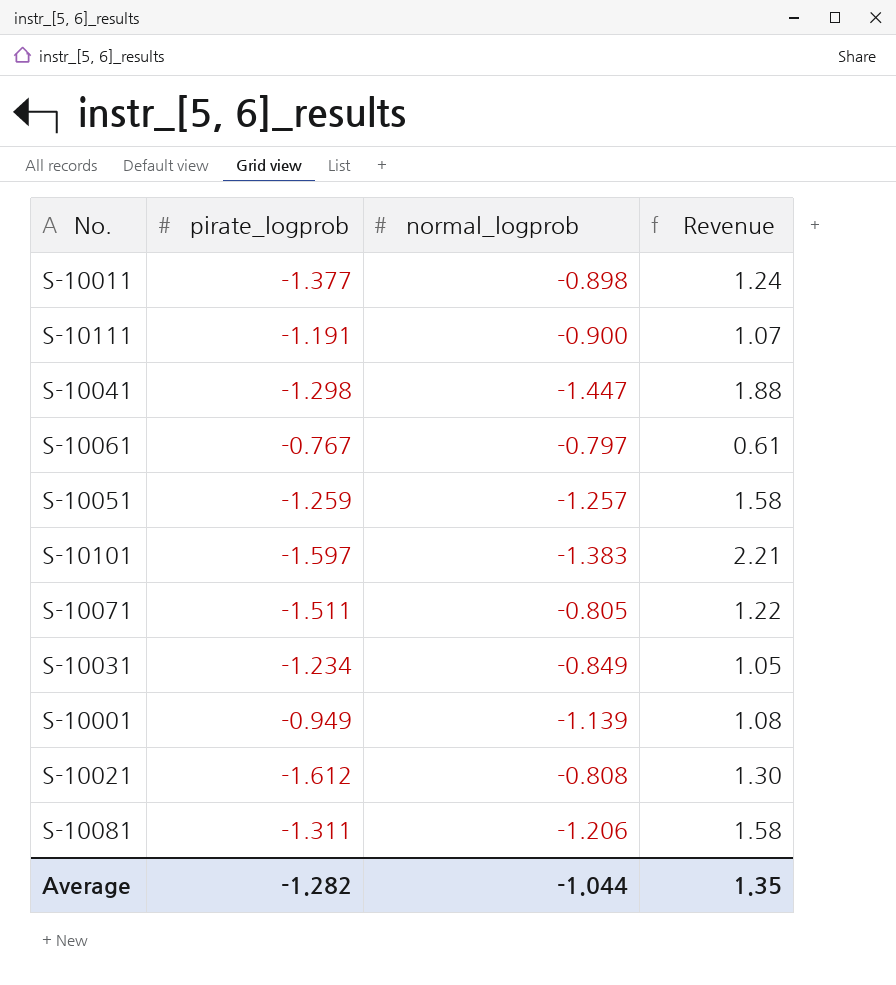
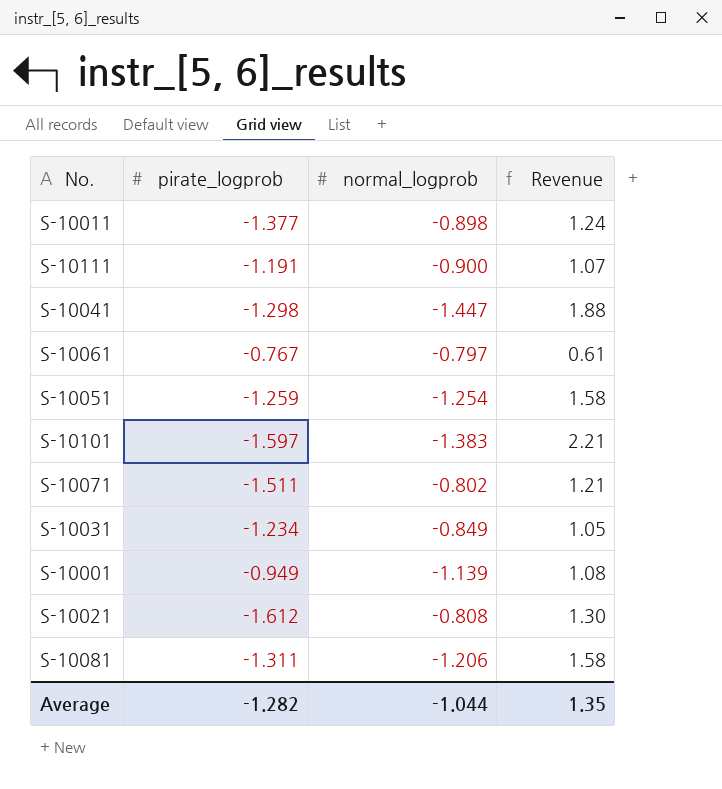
S-10051 | normal_logprob: -1.257 -> -1.254
S-10071 | normal_logprob: -0.805 -> -0.802
S-10071 | Revenue: 1.22 -> 1.21

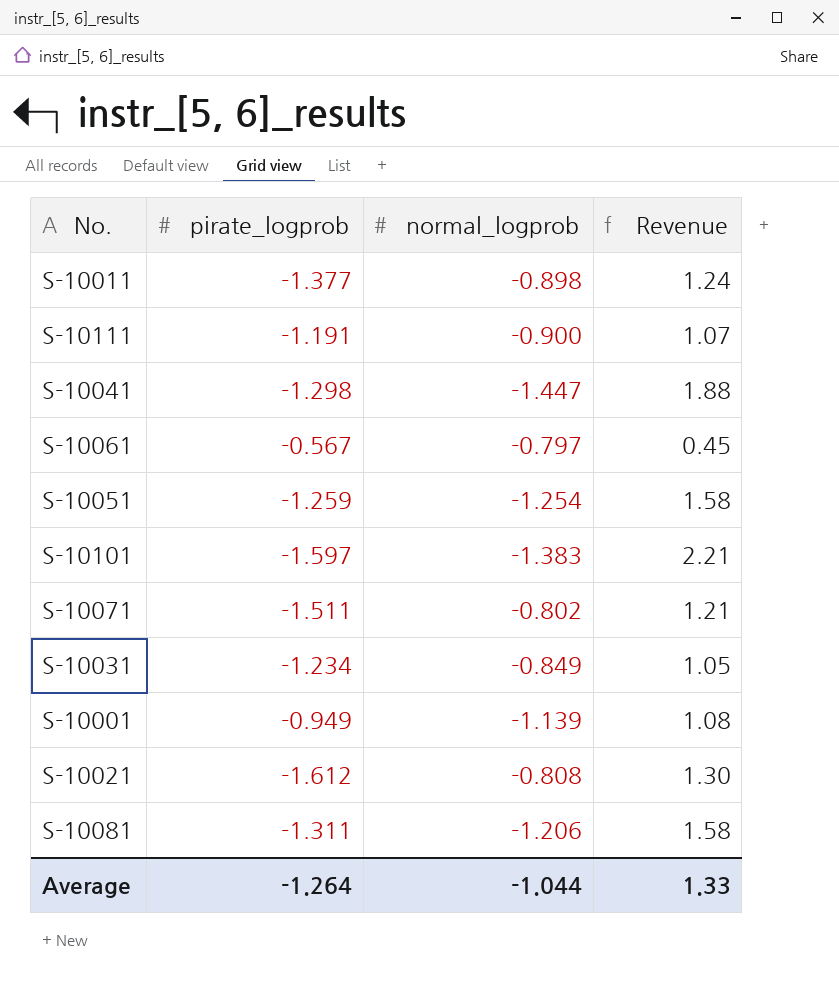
S-10061 | pirate_logprob: -0.767 -> -0.567
S-10061 | Revenue: 0.61 -> 0.45
Average | pirate_logprob: -1.282 -> -1.264
Average | Revenue: 1.35 -> 1.33

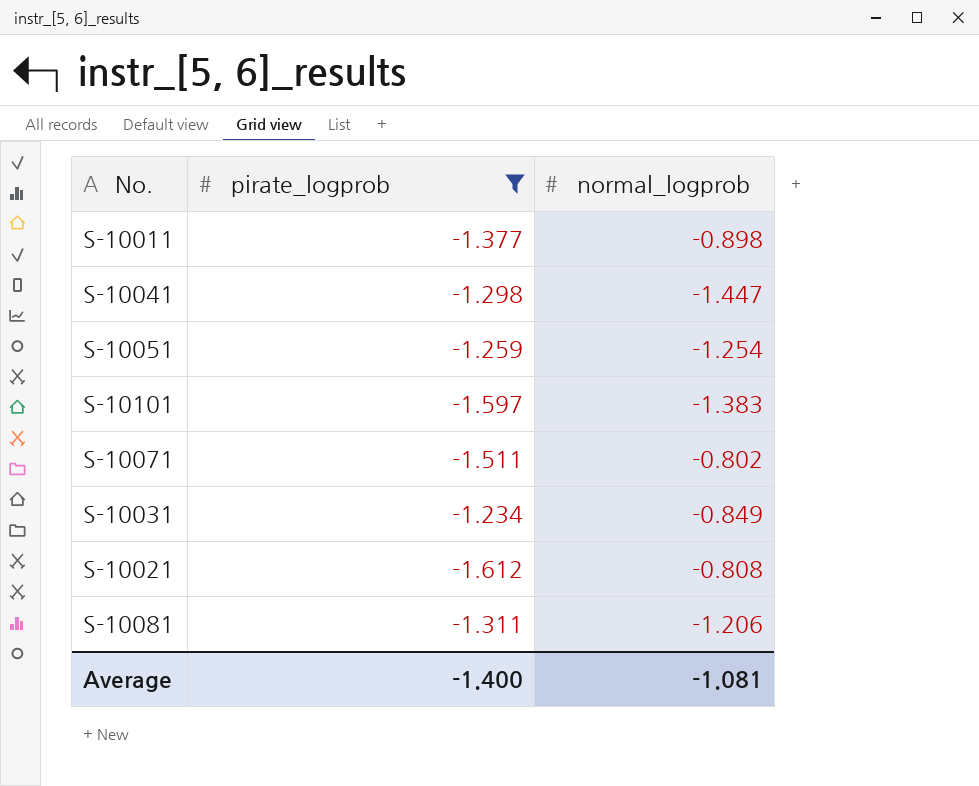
filter: none -> pirate_logprob <= -1.234
column Revenue | formula: [pirate_logprob] * [normal_logprob] -> none
Average | pirate_logprob: -1.264 -> -1.400
Average | normal_logprob: -1.044 -> -1.081

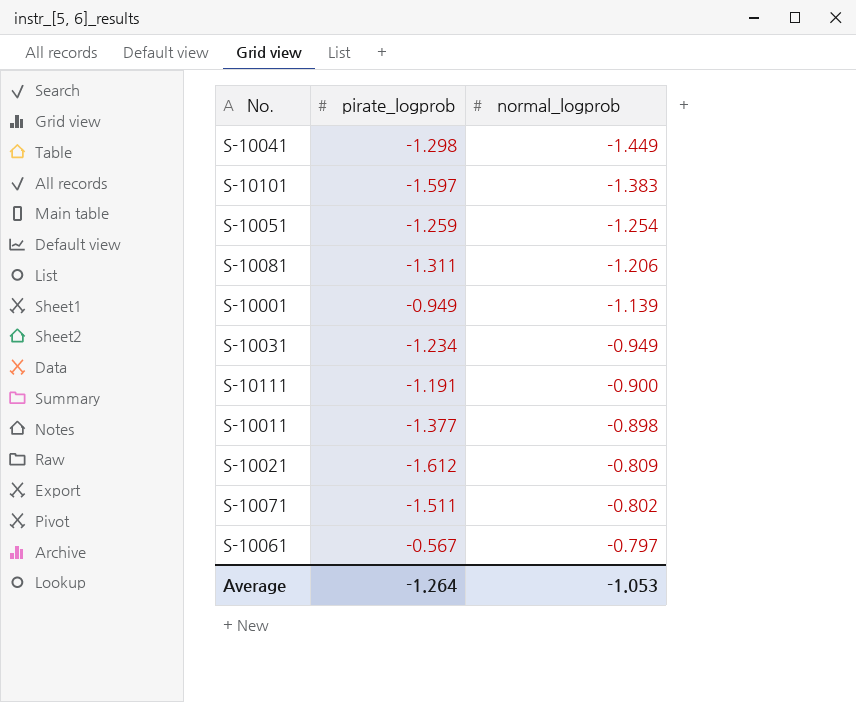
filter: pirate_logprob <= -1.234 -> none
row order: none -> normal_logprob ascending
S-10041 | normal_logprob: -1.447 -> -1.449
S-10031 | normal_logprob: -0.849 -> -0.949
S-10021 | normal_logprob: -0.808 -> -0.809
Average | pirate_logprob: -1.400 -> -1.264
Average | normal_logprob: -1.081 -> -1.053

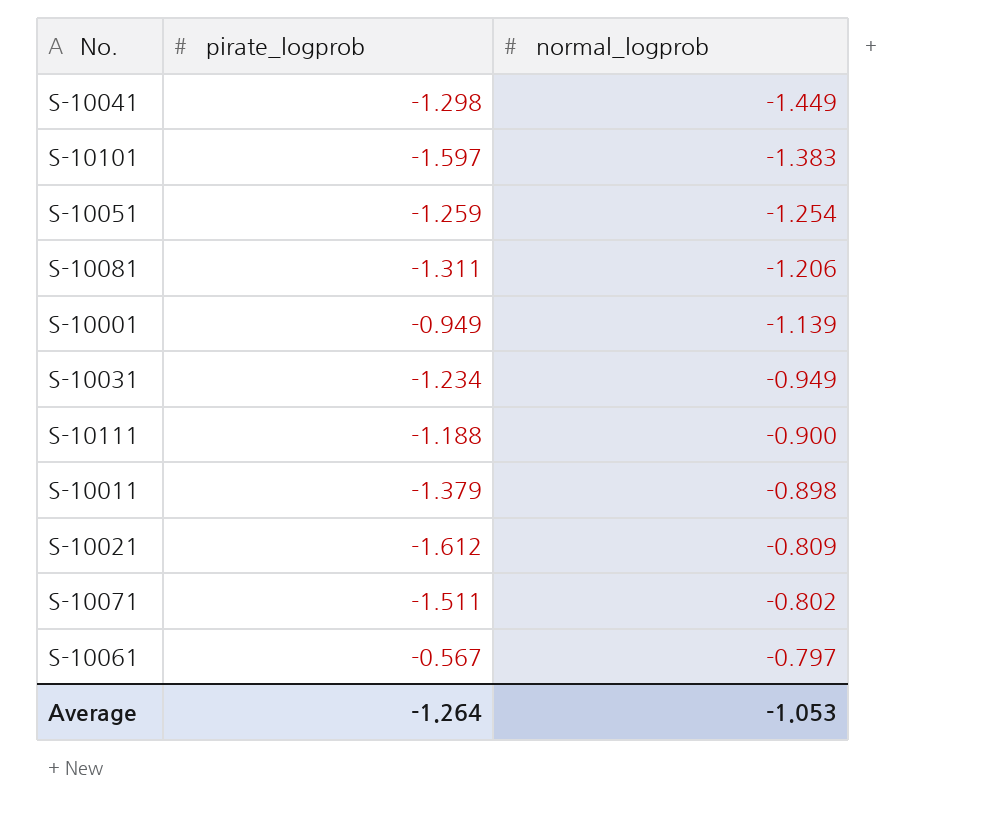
S-10111 | pirate_logprob: -1.191 -> -1.188
S-10011 | pirate_logprob: -1.377 -> -1.379

